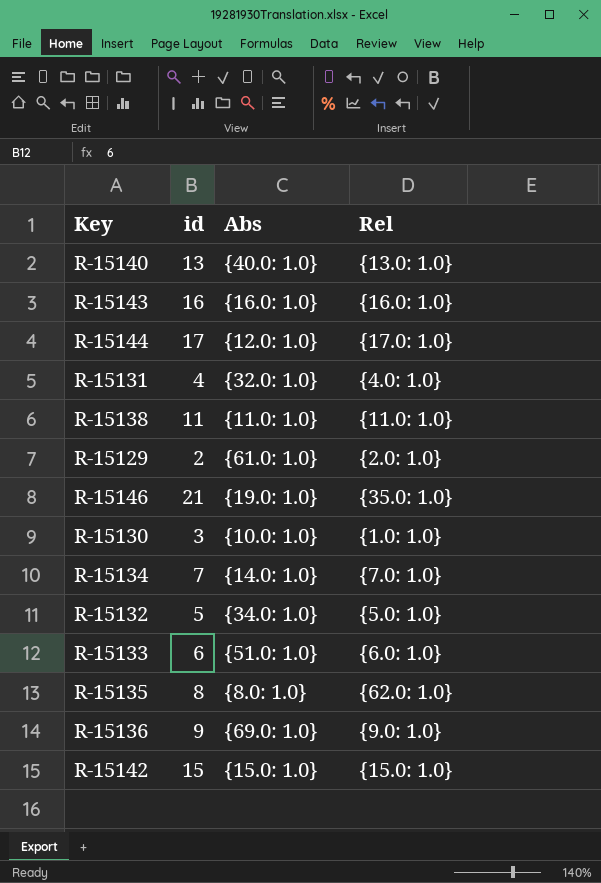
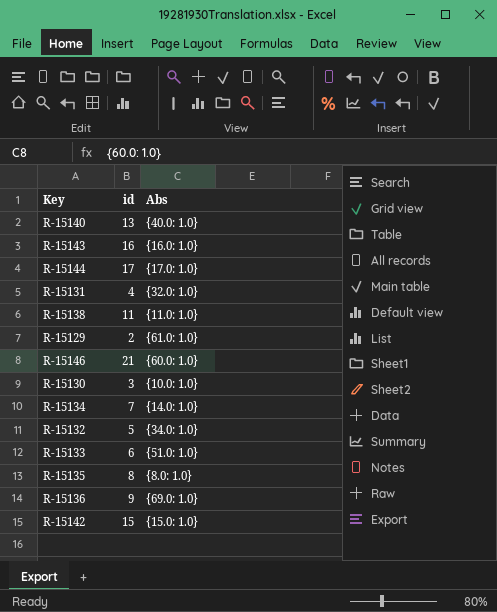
column Rel | position: 4 -> none
R-15144 | Abs: {12.0: 1.0} -> {17.0: 1.0}
R-15146 | Abs: {19.0: 1.0} -> {60.0: 1.0}

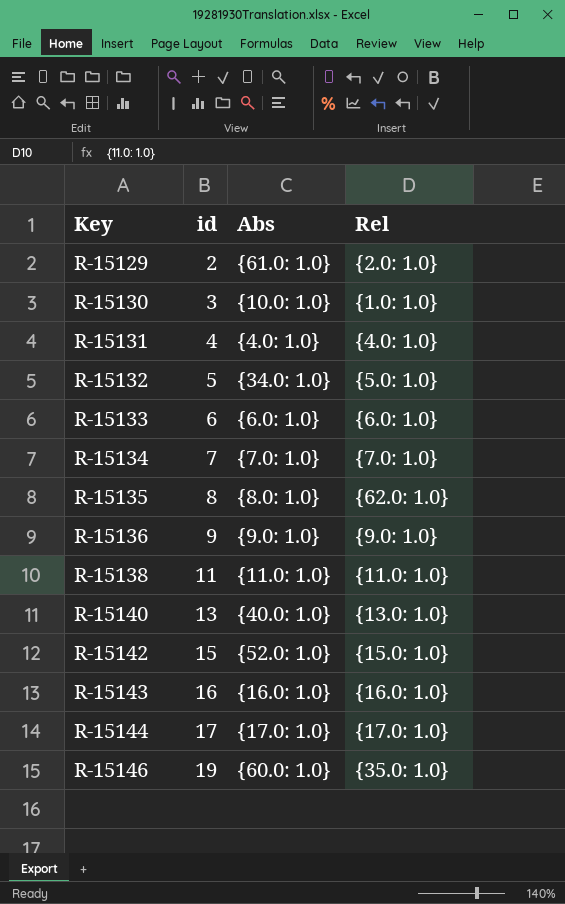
row order: none -> Key ascending
column Rel | position: none -> 4
R-15131 | Abs: {32.0: 1.0} -> {4.0: 1.0}
R-15133 | Abs: {51.0: 1.0} -> {6.0: 1.0}
R-15134 | Abs: {14.0: 1.0} -> {7.0: 1.0}
R-15136 | Abs: {69.0: 1.0} -> {9.0: 1.0}
R-15142 | Abs: {15.0: 1.0} -> {52.0: 1.0}
R-15146 | id: 21 -> 19

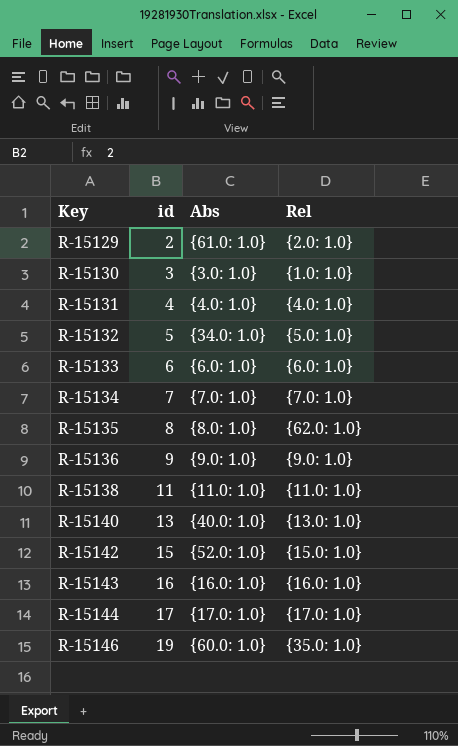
R-15130 | Abs: {10.0: 1.0} -> {3.0: 1.0}

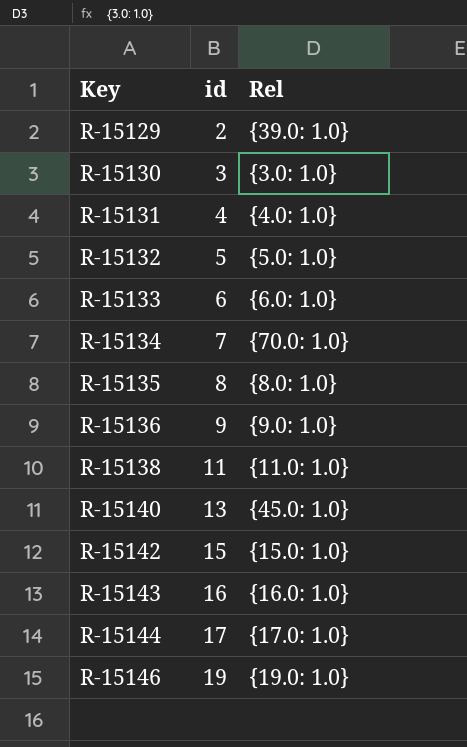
column Abs | position: 3 -> none
R-15129 | Rel: {2.0: 1.0} -> {39.0: 1.0}
R-15130 | Rel: {1.0: 1.0} -> {3.0: 1.0}
R-15134 | Rel: {7.0: 1.0} -> {70.0: 1.0}
R-15135 | Rel: {62.0: 1.0} -> {8.0: 1.0}
R-15140 | Rel: {13.0: 1.0} -> {45.0: 1.0}
R-15146 | Rel: {35.0: 1.0} -> {19.0: 1.0}

